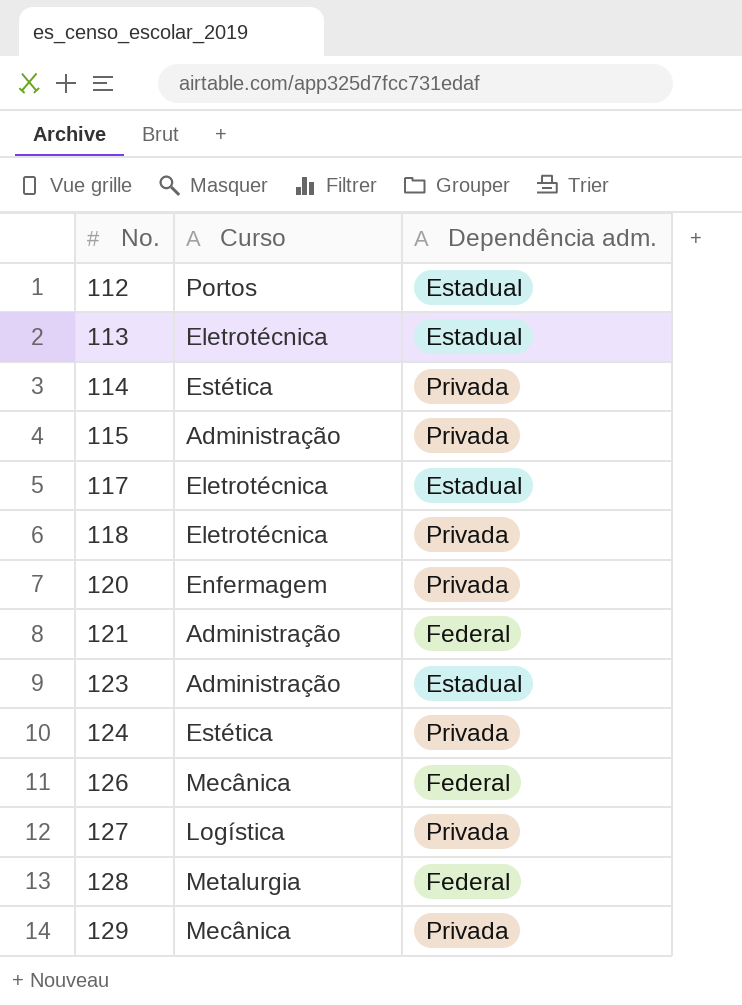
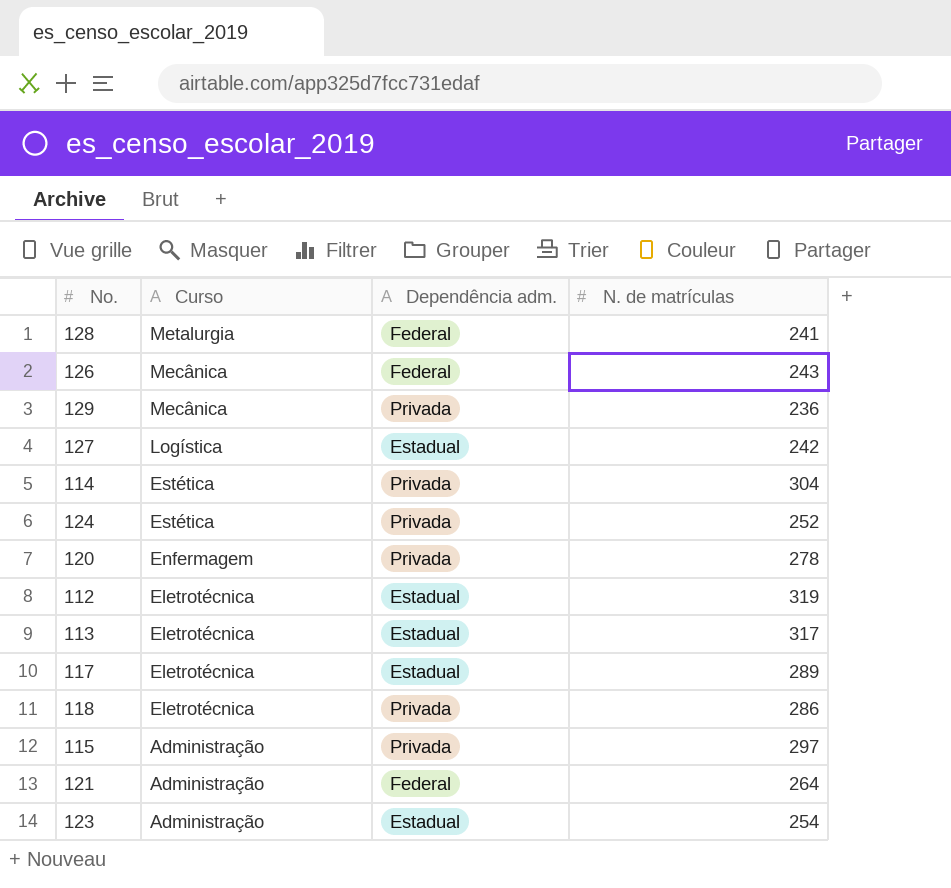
row order: No. ascending -> Curso descending
column N. de matrículas | position: none -> 4
127 | Dependência adm.: Privada -> Estadual
112 | Curso: Portos -> Eletrotécnica

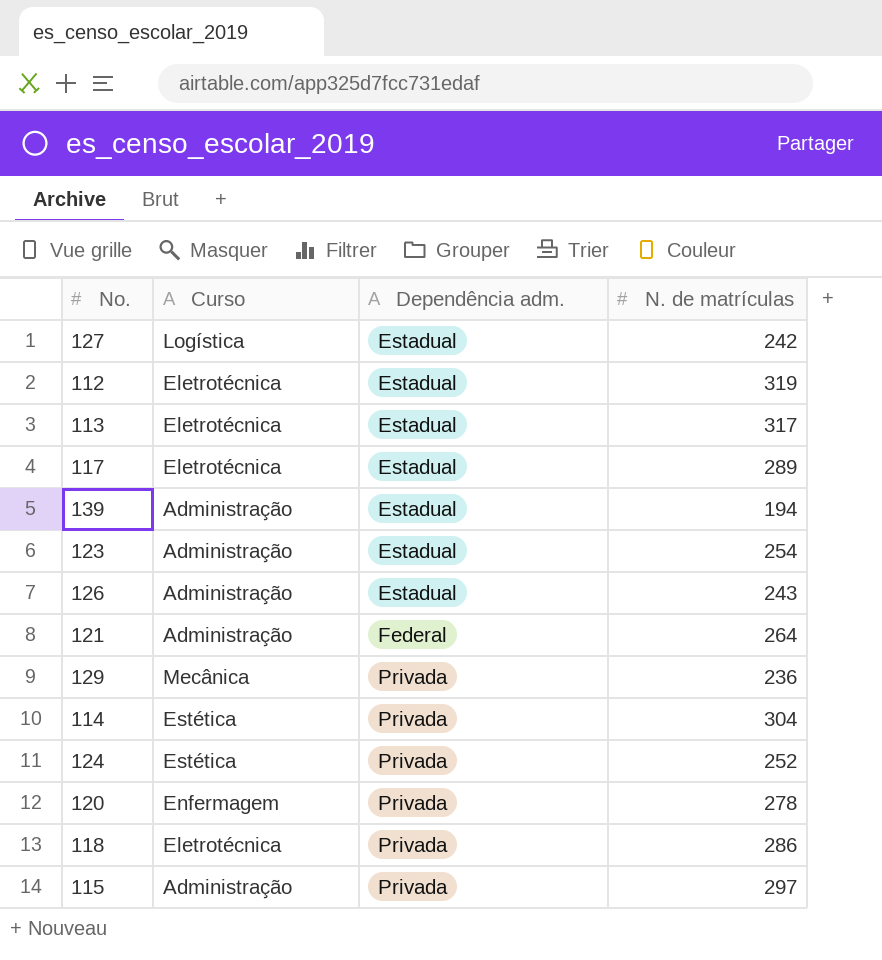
row order: Curso descending -> Dependência adm. ascending
row 128: Metalurgia | Federal | 241 -> none
row 139: none -> Administração | Estadual | 194
126 | Curso: Mecânica -> Administração
126 | Dependência adm.: Federal -> Estadual

